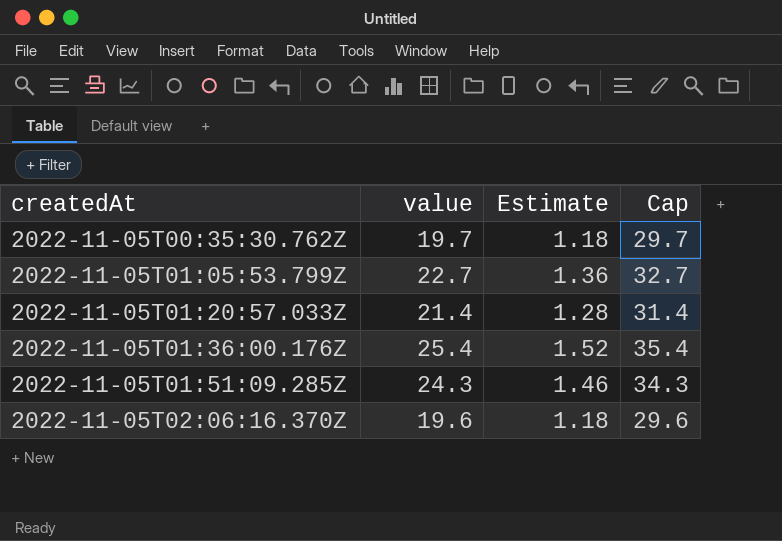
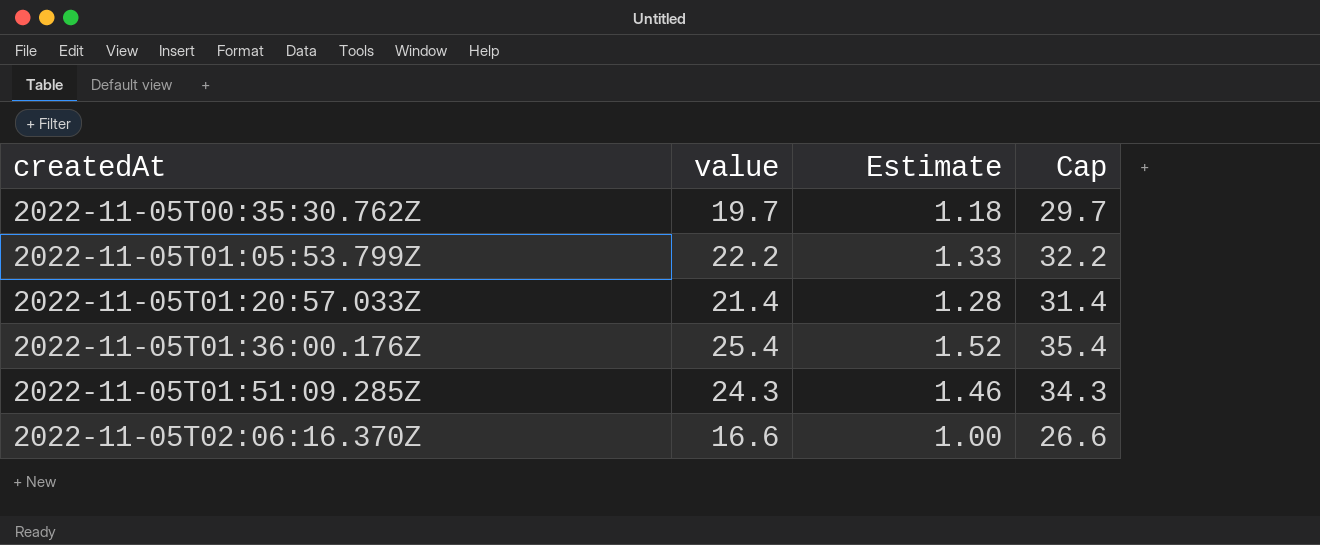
2022-11-05T01:05:53.799Z | value: 22.7 -> 22.2
2022-11-05T01:05:53.799Z | Estimate: 1.36 -> 1.33
2022-11-05T01:05:53.799Z | Cap: 32.7 -> 32.2
2022-11-05T02:06:16.370Z | value: 19.6 -> 16.6
2022-11-05T02:06:16.370Z | Estimate: 1.18 -> 1.00
2022-11-05T02:06:16.370Z | Cap: 29.6 -> 26.6

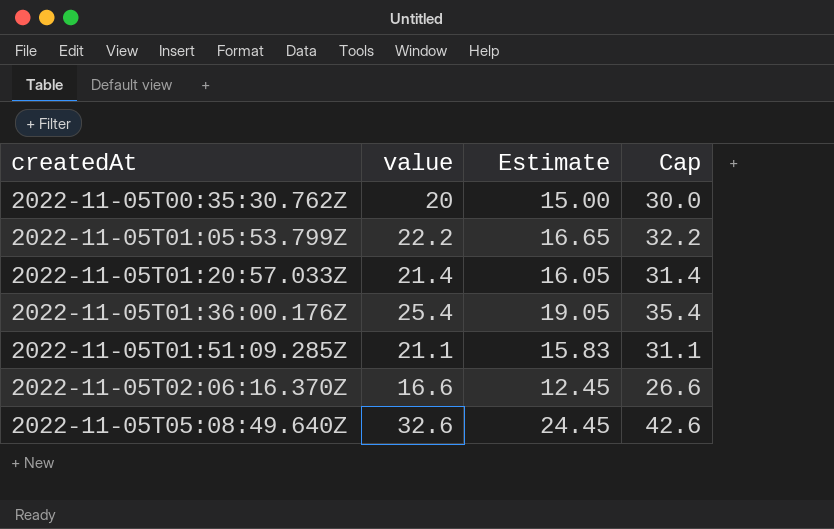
column Estimate | formula: [value] * 0.06 -> [value] * 0.75
2022-11-05T00:35:30.762Z | value: 19.7 -> 20
2022-11-05T00:35:30.762Z | Cap: 29.7 -> 30.0
2022-11-05T01:51:09.285Z | value: 24.3 -> 21.1
2022-11-05T01:51:09.285Z | Cap: 34.3 -> 31.1
row 2022-11-05T05:08:49.640Z: none -> 32.6 | 24.45 | 42.6

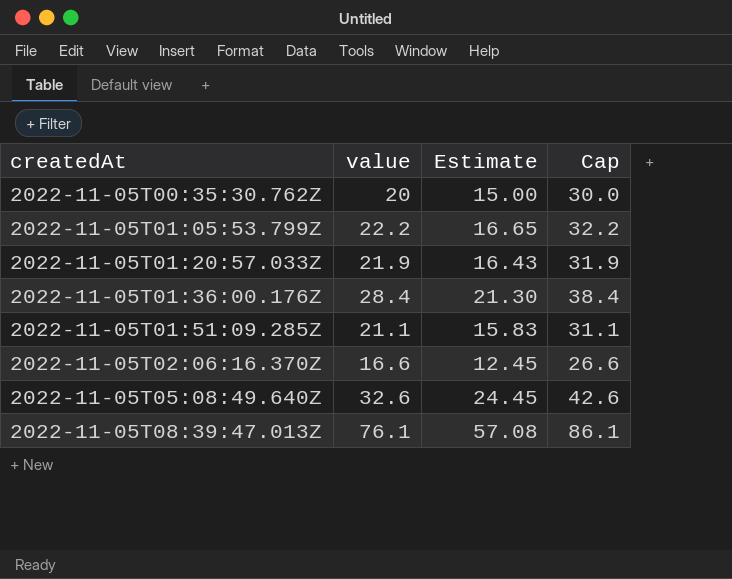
2022-11-05T01:20:57.033Z | value: 21.4 -> 21.9
2022-11-05T01:20:57.033Z | Estimate: 16.05 -> 16.43
2022-11-05T01:20:57.033Z | Cap: 31.4 -> 31.9
2022-11-05T01:36:00.176Z | value: 25.4 -> 28.4
2022-11-05T01:36:00.176Z | Estimate: 19.05 -> 21.30
2022-11-05T01:36:00.176Z | Cap: 35.4 -> 38.4
row 2022-11-05T08:39:47.013Z: none -> 76.1 | 57.08 | 86.1

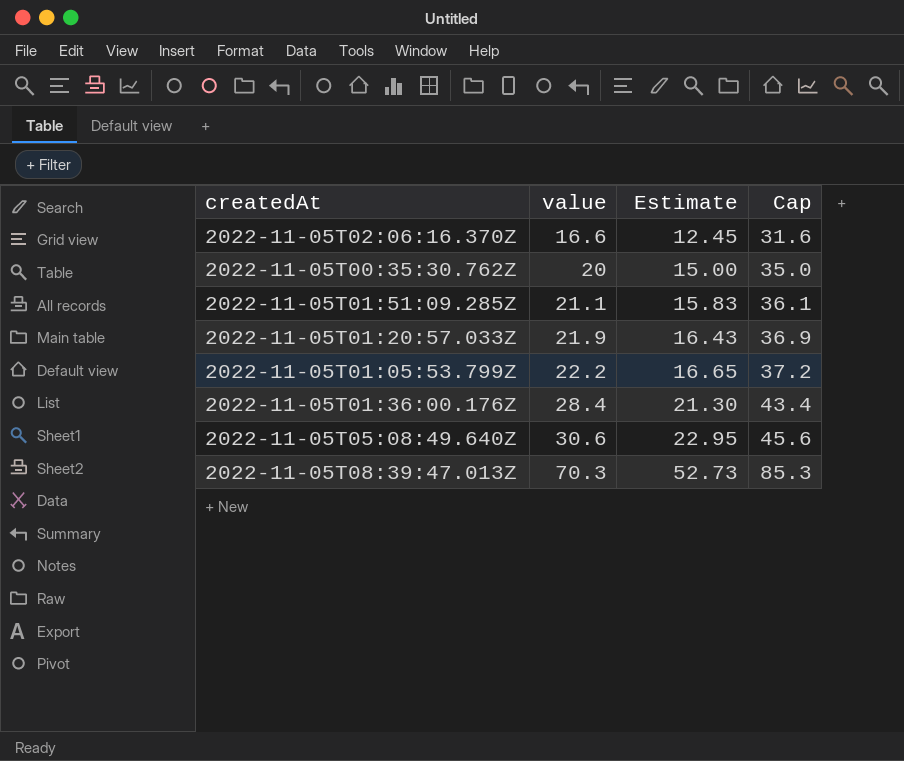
row order: createdAt ascending -> value ascending
column Cap | formula: [value] + 10 -> [value] + 15
2022-11-05T05:08:49.640Z | value: 32.6 -> 30.6
2022-11-05T05:08:49.640Z | Estimate: 24.45 -> 22.95
2022-11-05T08:39:47.013Z | value: 76.1 -> 70.3
2022-11-05T08:39:47.013Z | Estimate: 57.08 -> 52.73

